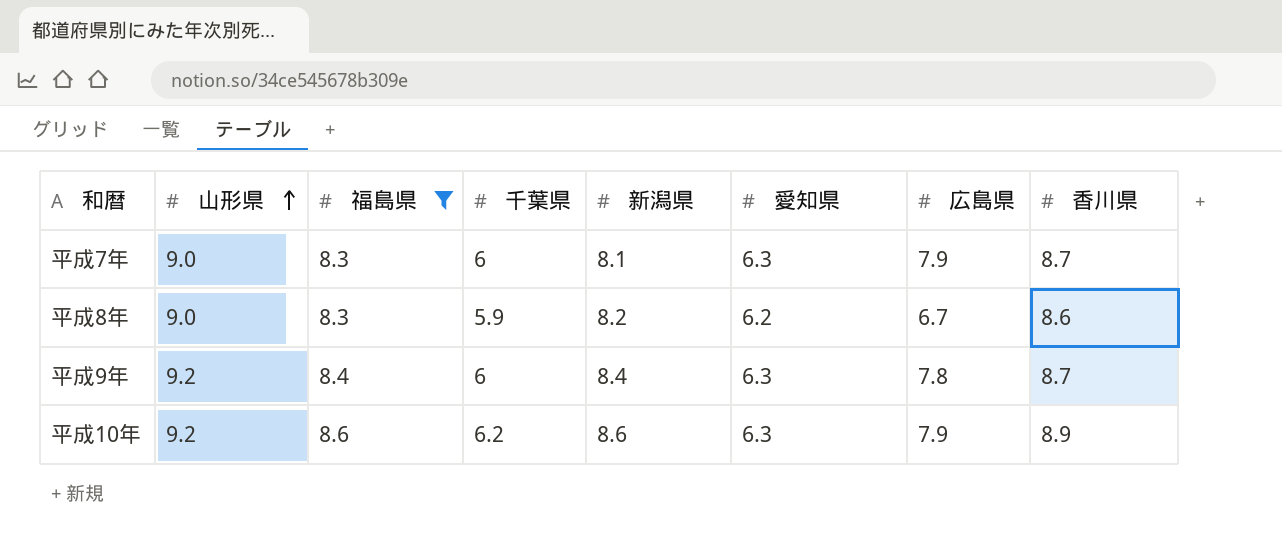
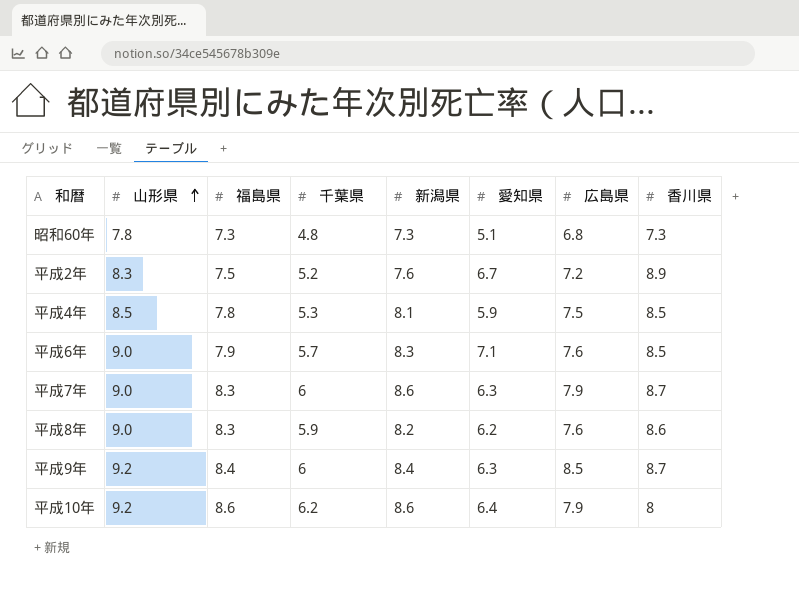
filter: 福島県 >= 8.3 -> none
平成7年 | 新潟県: 8.1 -> 8.6
平成8年 | 広島県: 6.7 -> 7.6
平成9年 | 広島県: 7.8 -> 8.5
平成10年 | 愛知県: 6.3 -> 6.4
平成10年 | 香川県: 8.9 -> 8

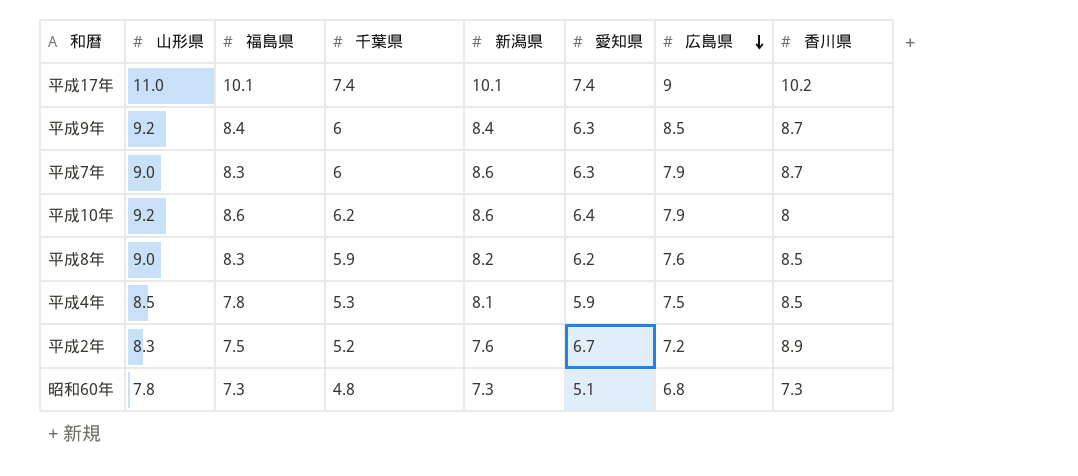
row order: 山形県 ascending -> 広島県 descending
row 平成6年: 9.0 | 7.9 | 5.7 | 8.3 | 7.1 | 7.6 | 8.5 -> none
row 平成17年: none -> 11.0 | 10.1 | 7.4 | 10.1 | 7.4 | 9 | 10.2
平成8年 | 香川県: 8.6 -> 8.5

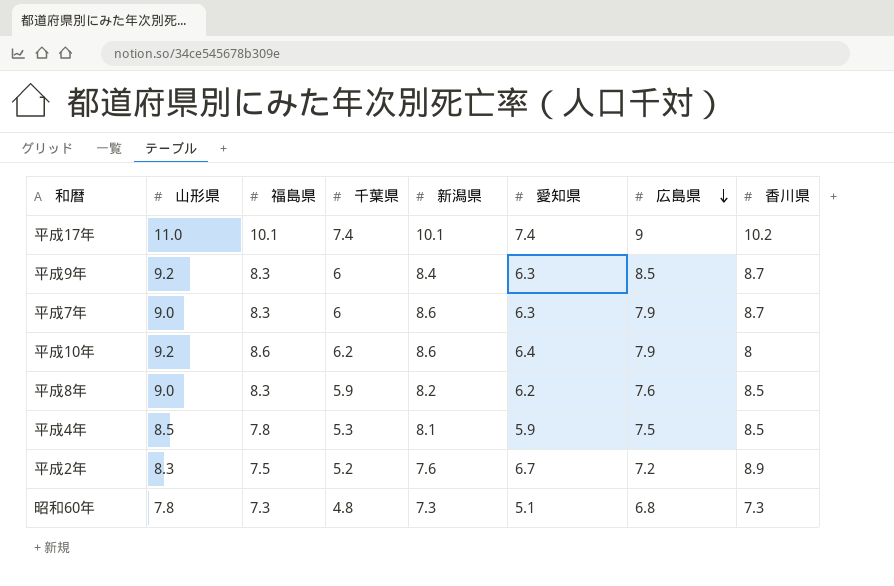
平成9年 | 福島県: 8.4 -> 8.3

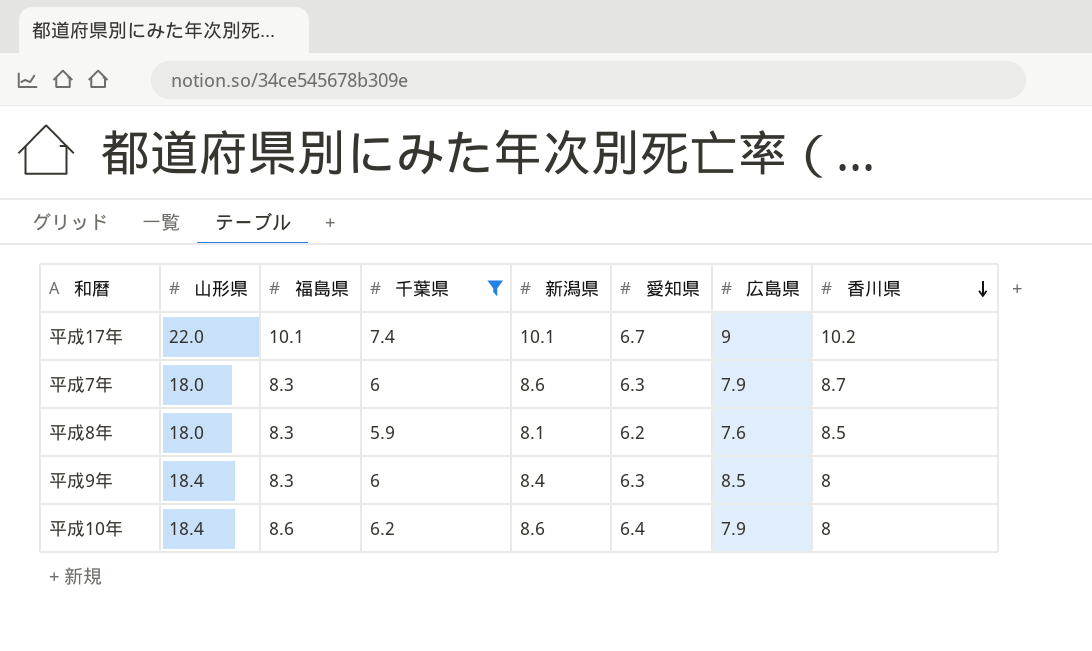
filter: none -> 千葉県 >= 5.9
row order: 広島県 descending -> 香川県 descending
平成17年 | 山形県: 11.0 -> 22.0
平成17年 | 愛知県: 7.4 -> 6.7
平成7年 | 山形県: 9.0 -> 18.0
平成8年 | 山形県: 9.0 -> 18.0
平成8年 | 新潟県: 8.2 -> 8.1
平成9年 | 山形県: 9.2 -> 18.4
平成9年 | 香川県: 8.7 -> 8
平成10年 | 山形県: 9.2 -> 18.4

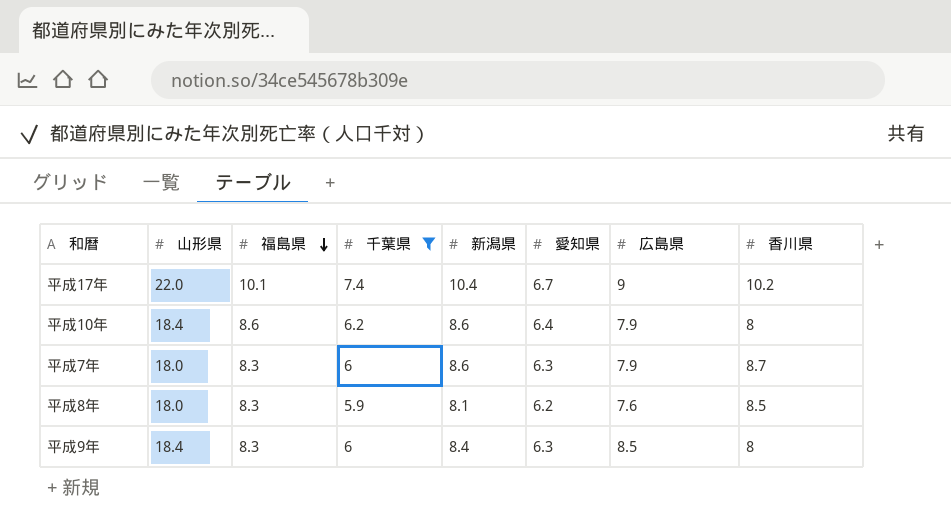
row order: 香川県 descending -> 福島県 descending
平成17年 | 新潟県: 10.1 -> 10.4

